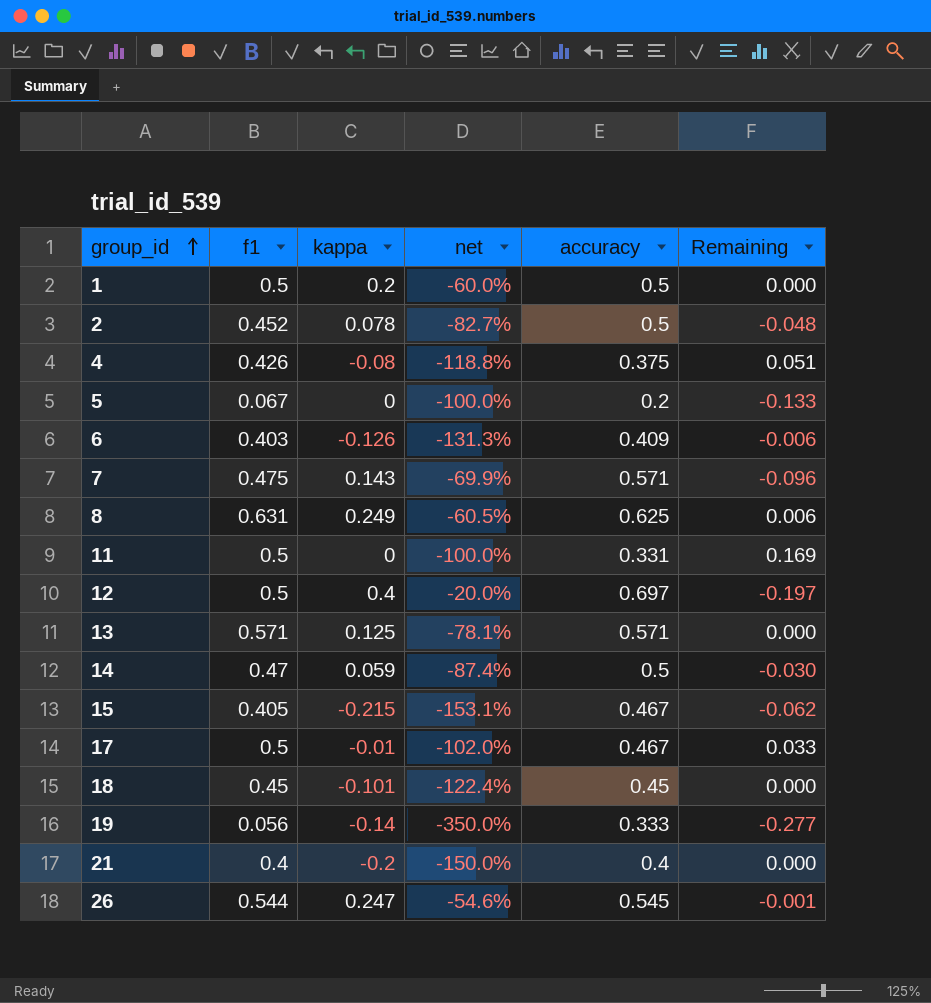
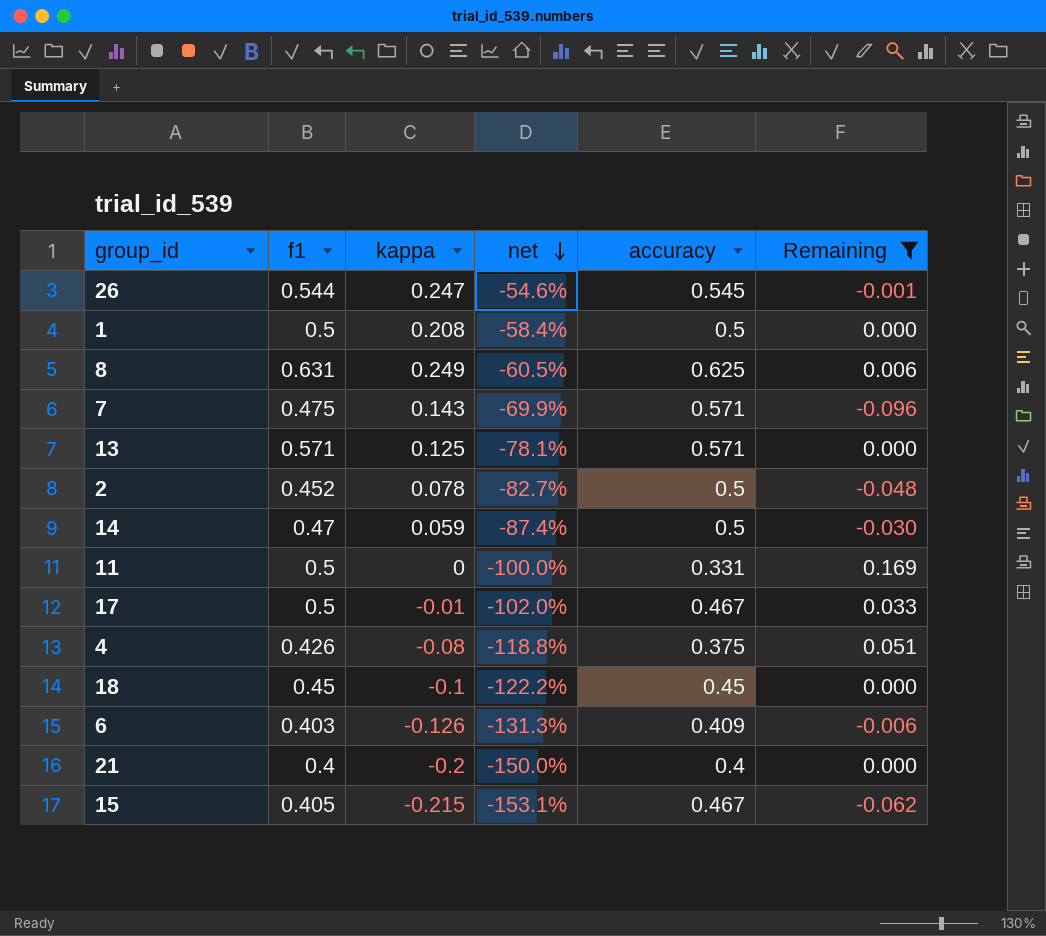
filter: none -> Remaining >= -0.096
row order: group_id ascending -> net descending
1 | kappa: 0.2 -> 0.208
1 | net: -60.0% -> -58.4%
18 | kappa: -0.101 -> -0.1
18 | net: -122.4% -> -122.2%

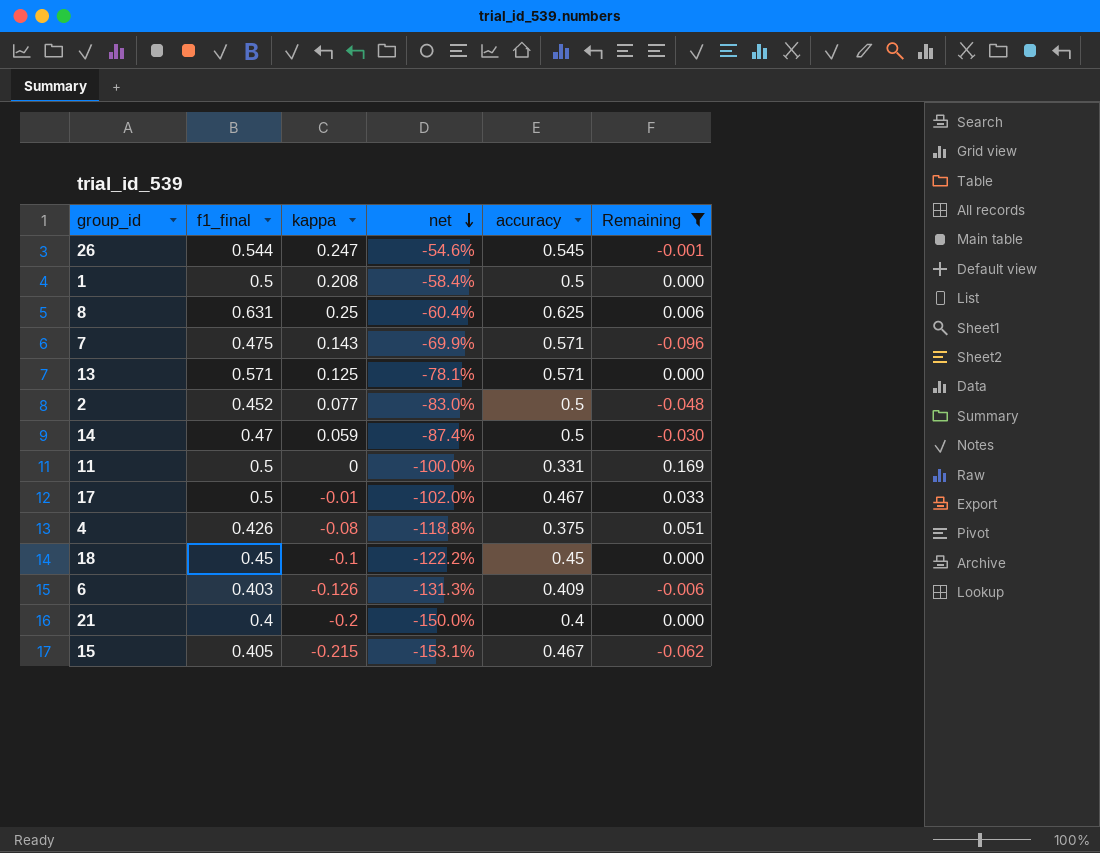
column name: f1 -> f1_final
8 | kappa: 0.249 -> 0.25
8 | net: -60.5% -> -60.4%
2 | kappa: 0.078 -> 0.077
2 | net: -82.7% -> -83.0%

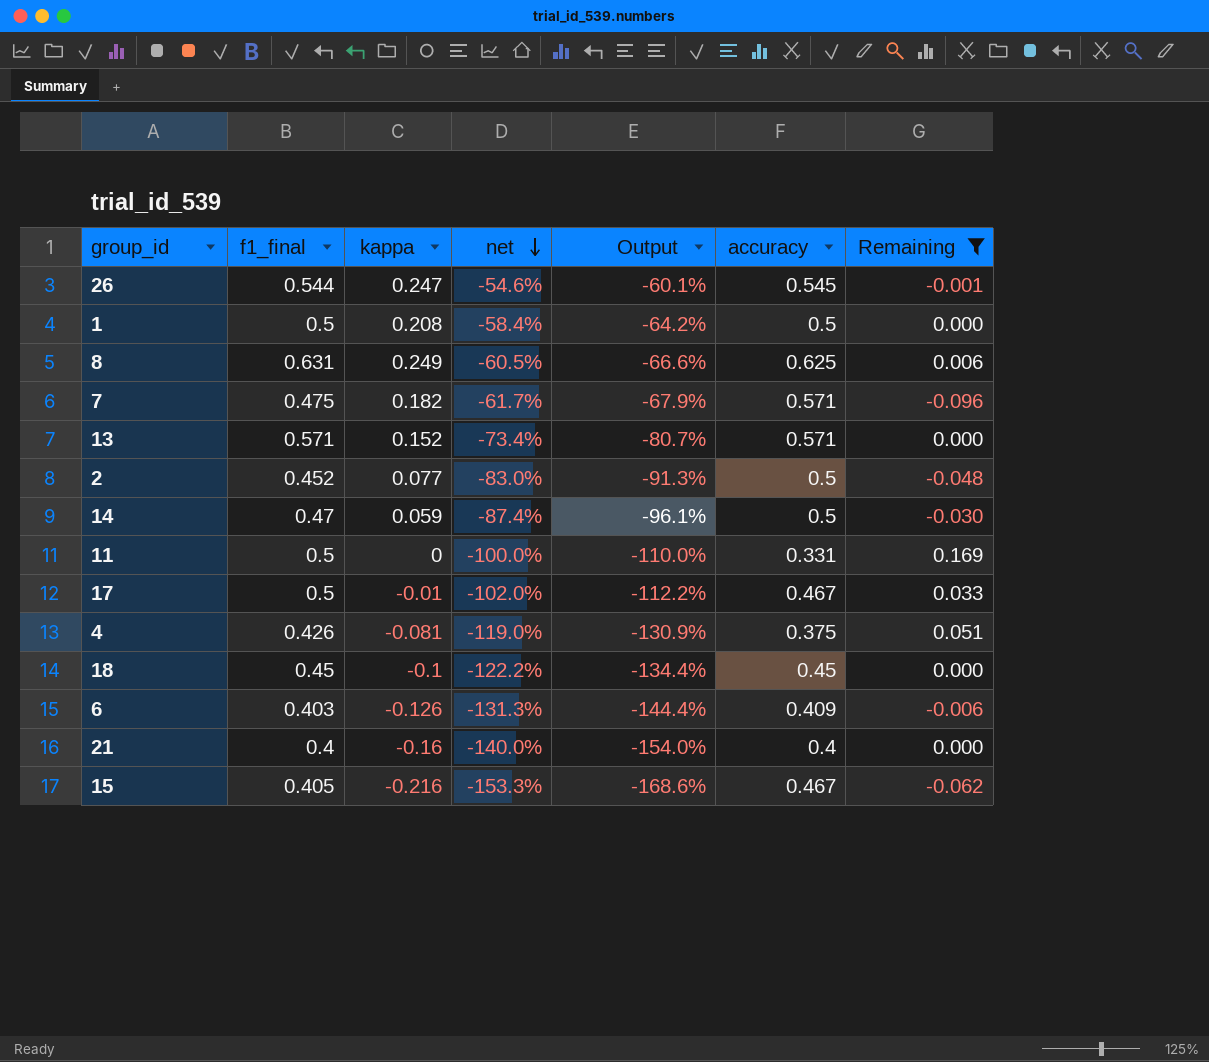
column Output | formula: none -> [net] * 1.1
8 | kappa: 0.25 -> 0.249
8 | net: -60.4% -> -60.5%
7 | kappa: 0.143 -> 0.182
7 | net: -69.9% -> -61.7%
13 | kappa: 0.125 -> 0.152
13 | net: -78.1% -> -73.4%
4 | kappa: -0.08 -> -0.081
4 | net: -118.8% -> -119.0%
21 | kappa: -0.2 -> -0.16
21 | net: -150.0% -> -140.0%
15 | kappa: -0.215 -> -0.216
15 | net: -153.1% -> -153.3%

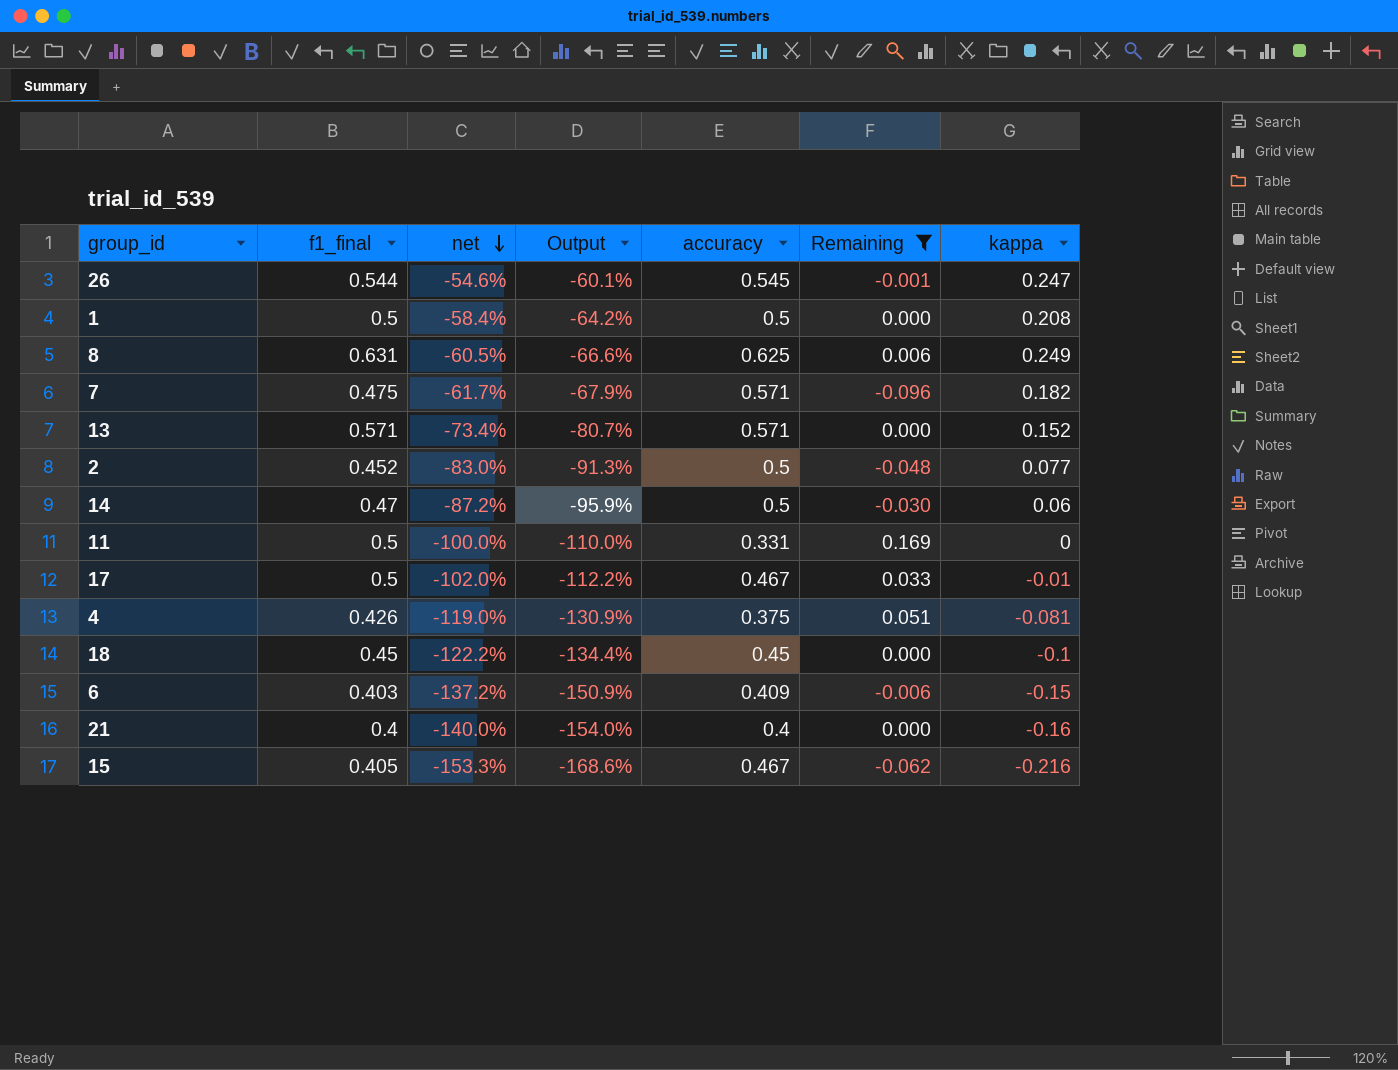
column kappa | position: 3 -> 7
14 | net: -87.4% -> -87.2%
14 | Output: -96.1% -> -95.9%
14 | kappa: 0.059 -> 0.06
6 | net: -131.3% -> -137.2%
6 | Output: -144.4% -> -150.9%
6 | kappa: -0.126 -> -0.15

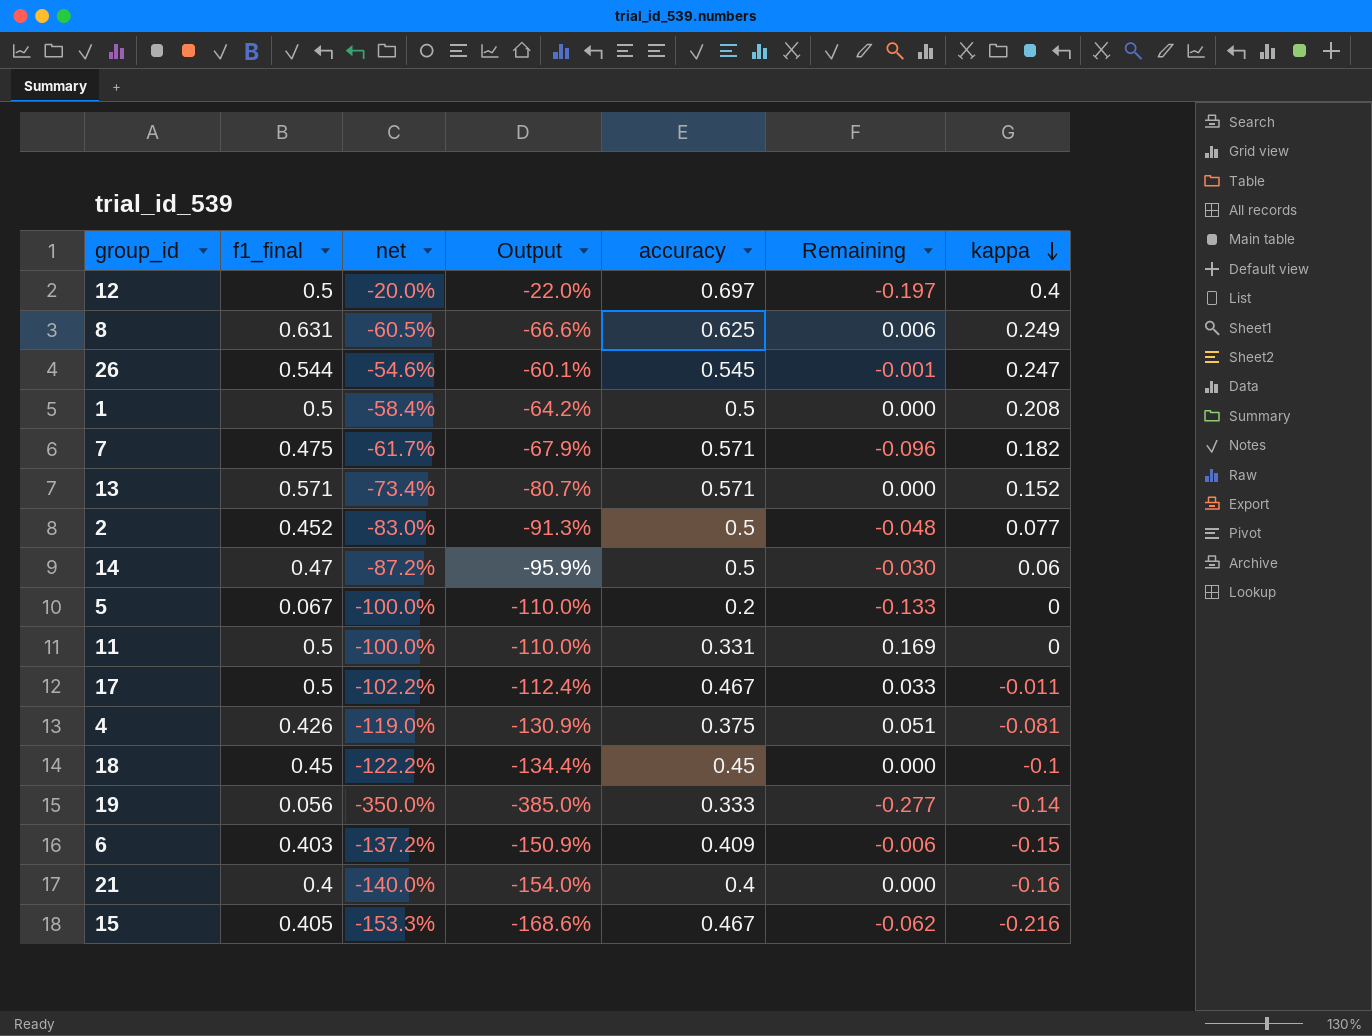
filter: Remaining >= -0.096 -> none
row order: net descending -> kappa descending
17 | net: -102.0% -> -102.2%
17 | Output: -112.2% -> -112.4%
17 | kappa: -0.01 -> -0.011

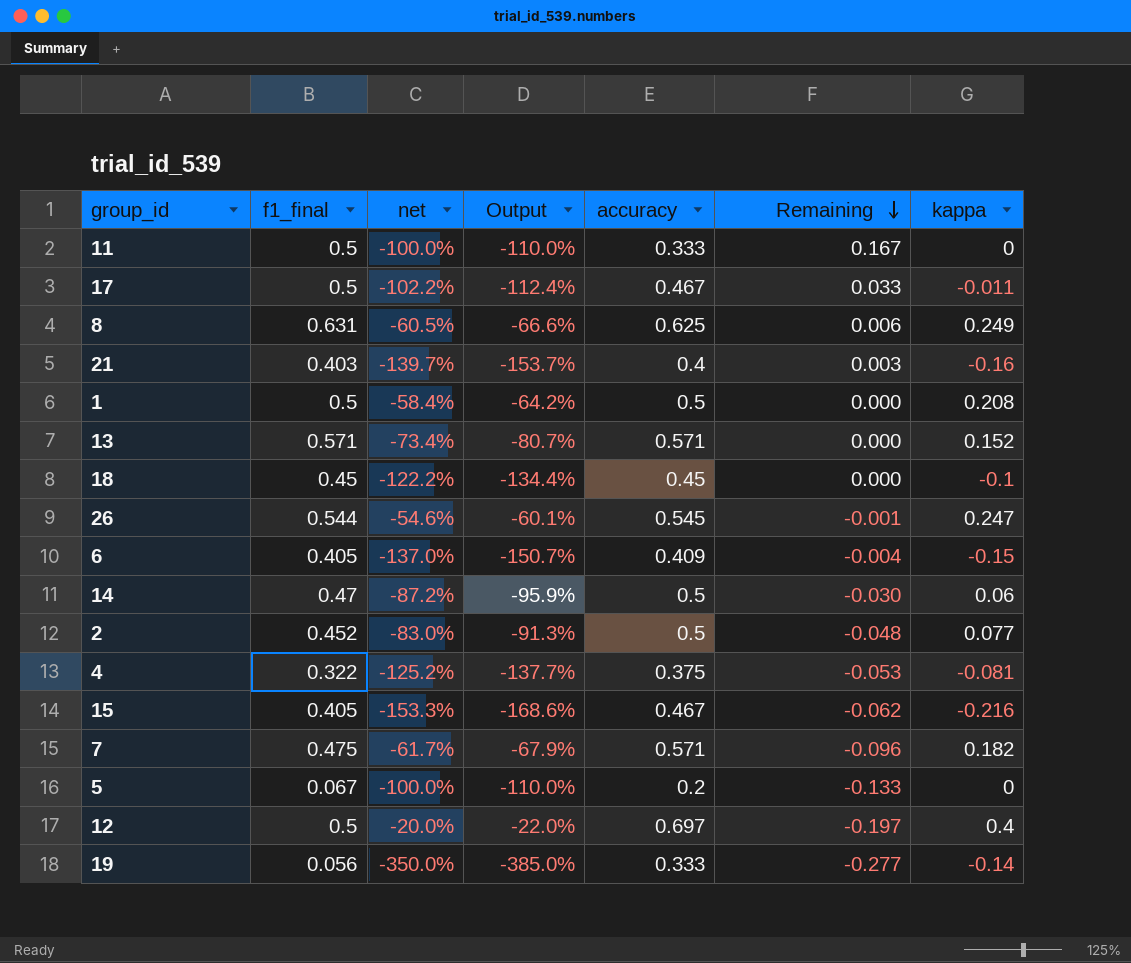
row order: kappa descending -> Remaining descending
11 | accuracy: 0.331 -> 0.333
11 | Remaining: 0.169 -> 0.167
21 | f1_final: 0.4 -> 0.403
21 | net: -140.0% -> -139.7%
21 | Output: -154.0% -> -153.7%
21 | Remaining: 0.000 -> 0.003
6 | f1_final: 0.403 -> 0.405
6 | net: -137.2% -> -137.0%
6 | Output: -150.9% -> -150.7%
6 | Remaining: -0.006 -> -0.004
4 | f1_final: 0.426 -> 0.322
4 | net: -119.0% -> -125.2%
4 | Output: -130.9% -> -137.7%
4 | Remaining: 0.051 -> -0.053

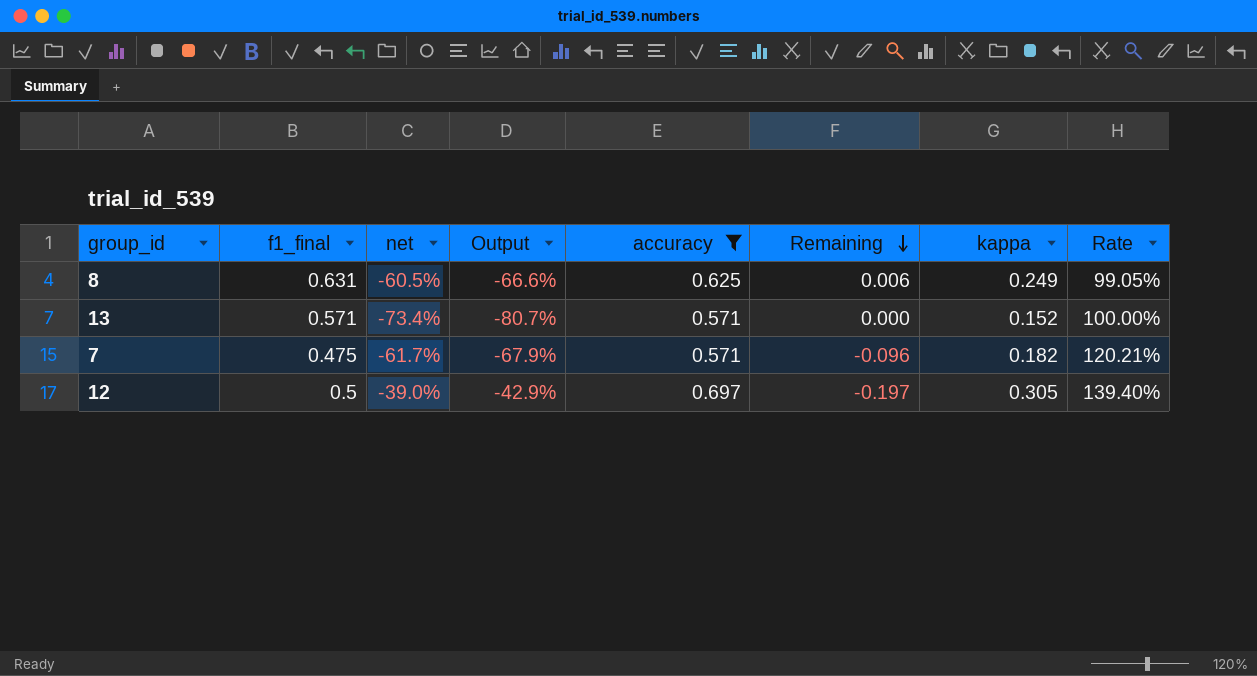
filter: none -> accuracy >= 0.571
column Rate | formula: none -> [accuracy] / [f1_final]
12 | net: -20.0% -> -39.0%
12 | Output: -22.0% -> -42.9%
12 | kappa: 0.4 -> 0.305

